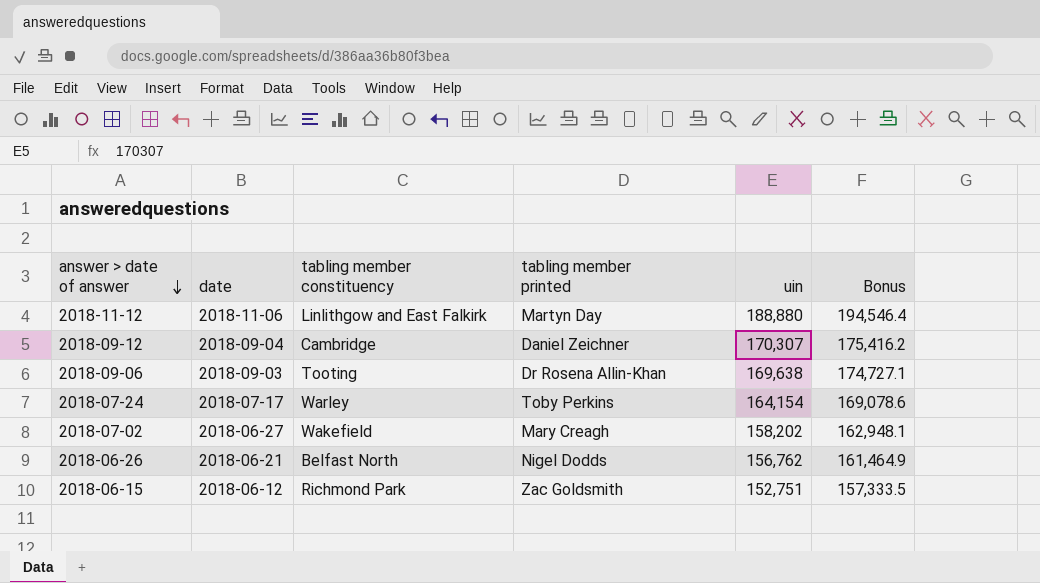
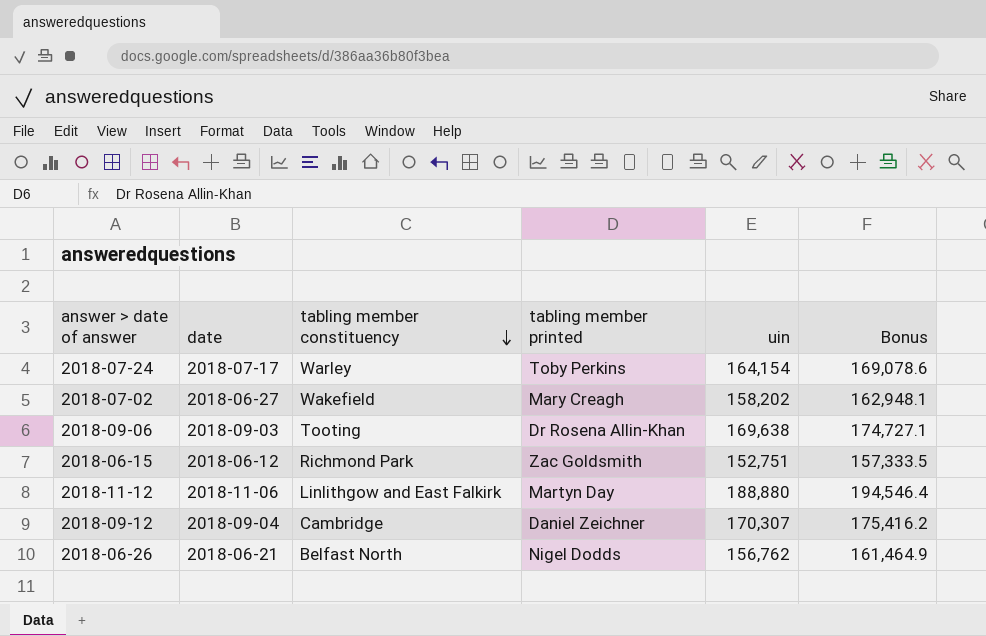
row order: answer > date of answer descending -> tabling member constituency descending

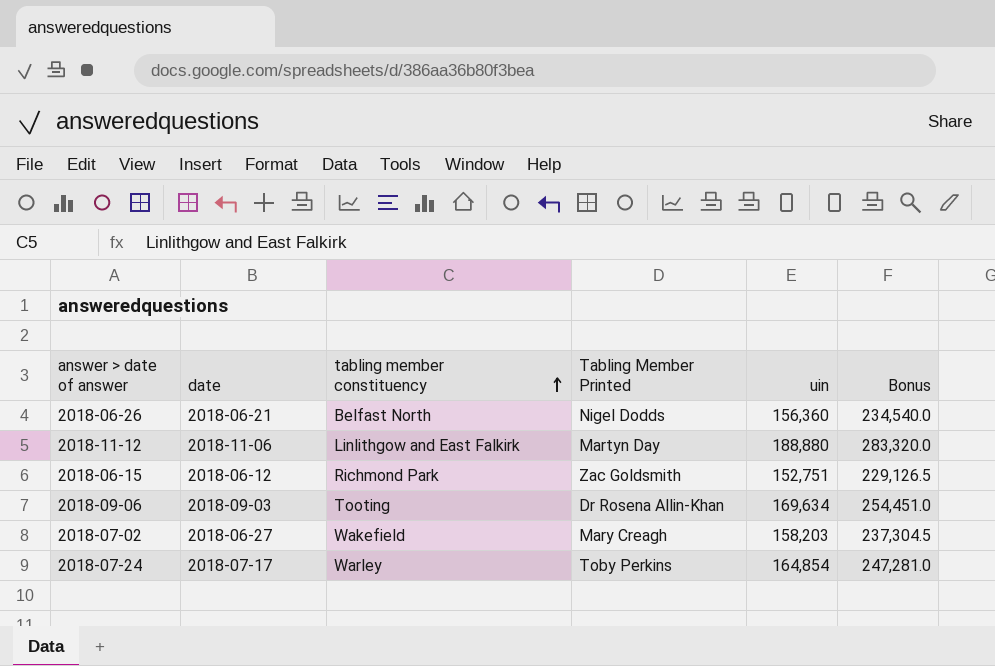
row order: tabling member constituency descending -> tabling member constituency ascending
column name: tabling member printed -> Tabling Member Printed
column Bonus | formula: [uin] * 1.03 -> [uin] * 1.5
row 2018-09-12: 2018-09-04 | Cambridge | Daniel Zeichner | 170,307 | 175,416.2 -> none
2018-06-26 | uin: 156,762 -> 156,360
2018-09-06 | uin: 169,638 -> 169,634
2018-07-02 | uin: 158,202 -> 158,203
2018-07-24 | uin: 164,154 -> 164,854

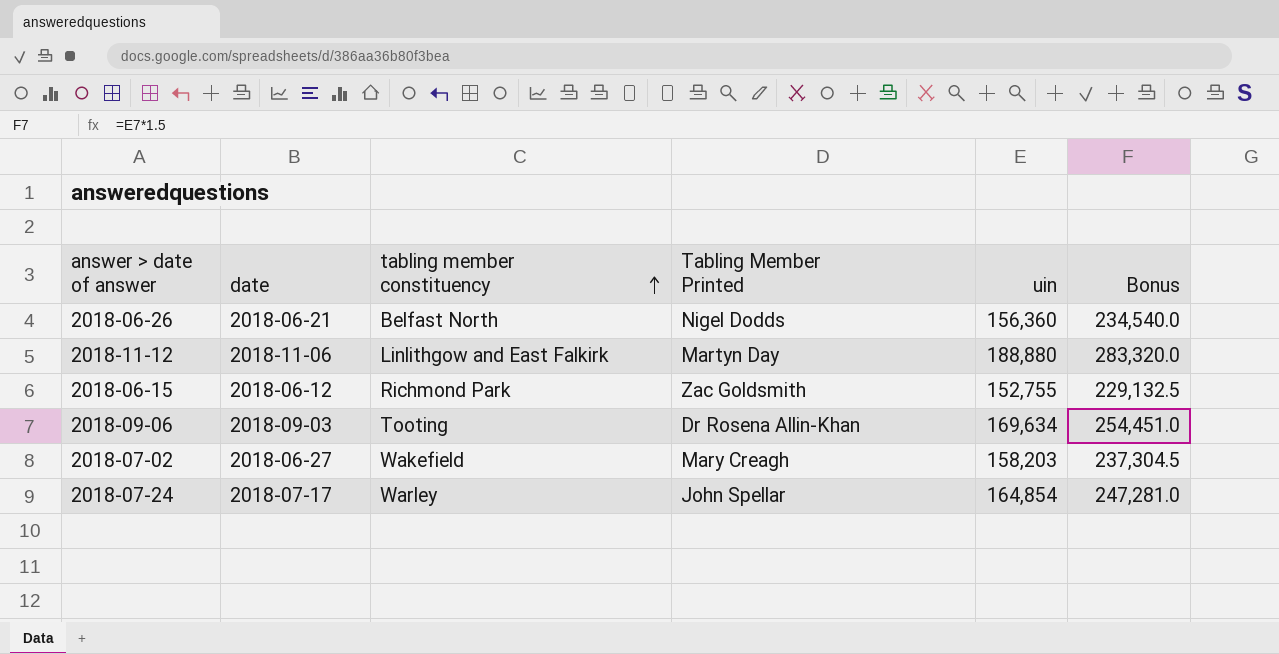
2018-06-15 | uin: 152,751 -> 152,755
2018-06-15 | Bonus: 229,126.5 -> 229,132.5
2018-07-24 | Tabling Member Printed: Toby Perkins -> John Spellar

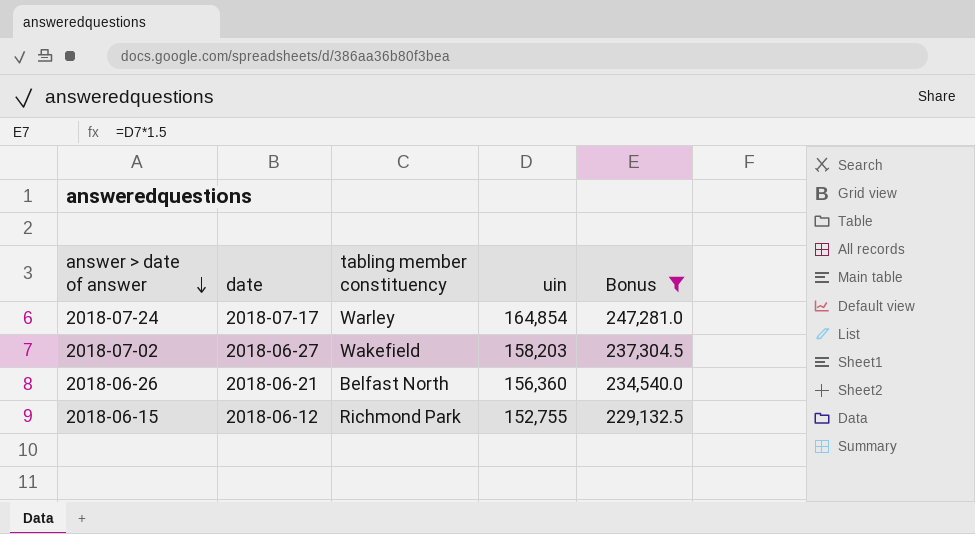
filter: none -> Bonus <= 247,281.0
row order: tabling member constituency ascending -> answer > date of answer descending
column Tabling Member Printed | position: 4 -> none

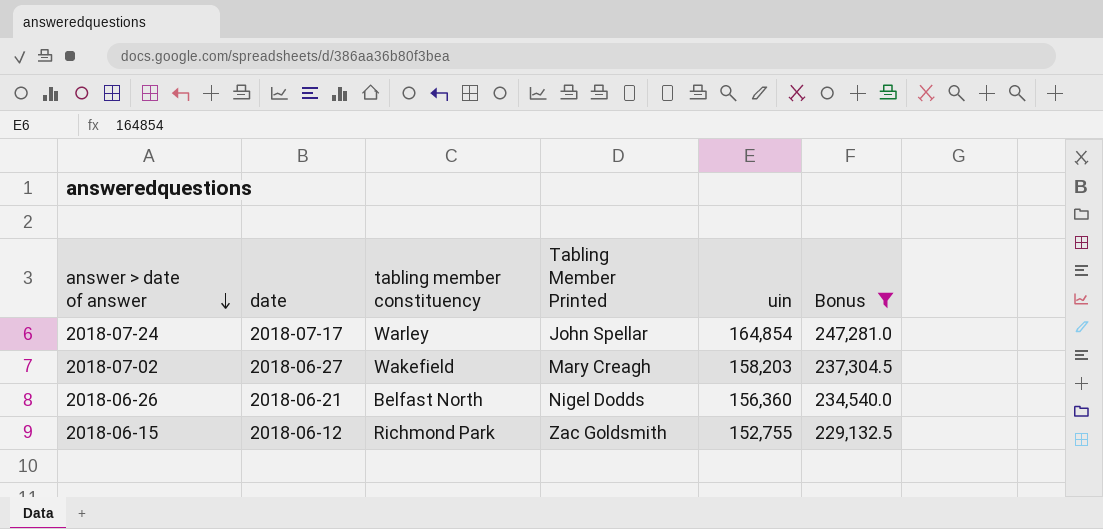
column Tabling Member Printed | position: none -> 4

